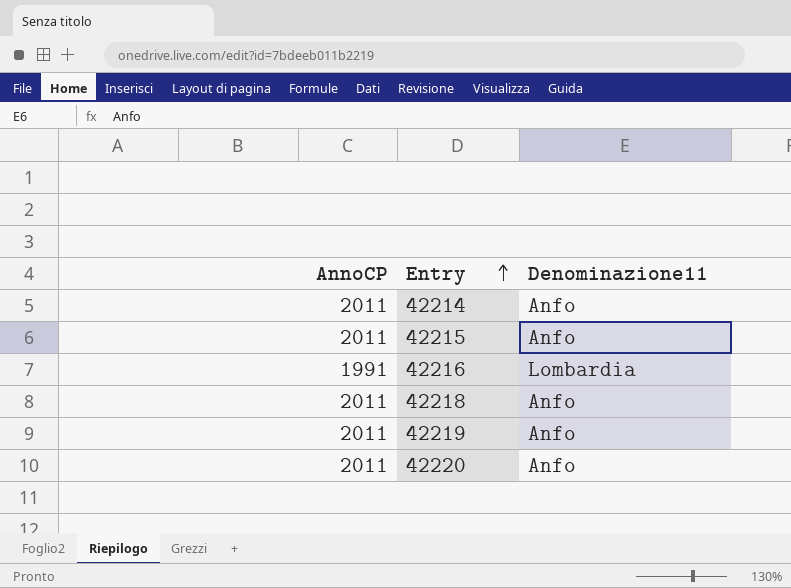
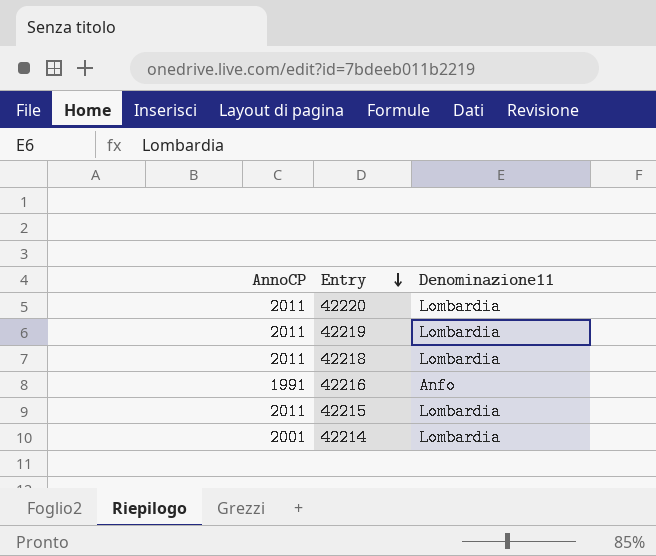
row order: Entry ascending -> Entry descending
42220 | Denominazione11: Anfo -> Lombardia
42219 | Denominazione11: Anfo -> Lombardia
42218 | Denominazione11: Anfo -> Lombardia
42216 | Denominazione11: Lombardia -> Anfo
42215 | Denominazione11: Anfo -> Lombardia
42214 | AnnoCP: 2011 -> 2001
42214 | Denominazione11: Anfo -> Lombardia

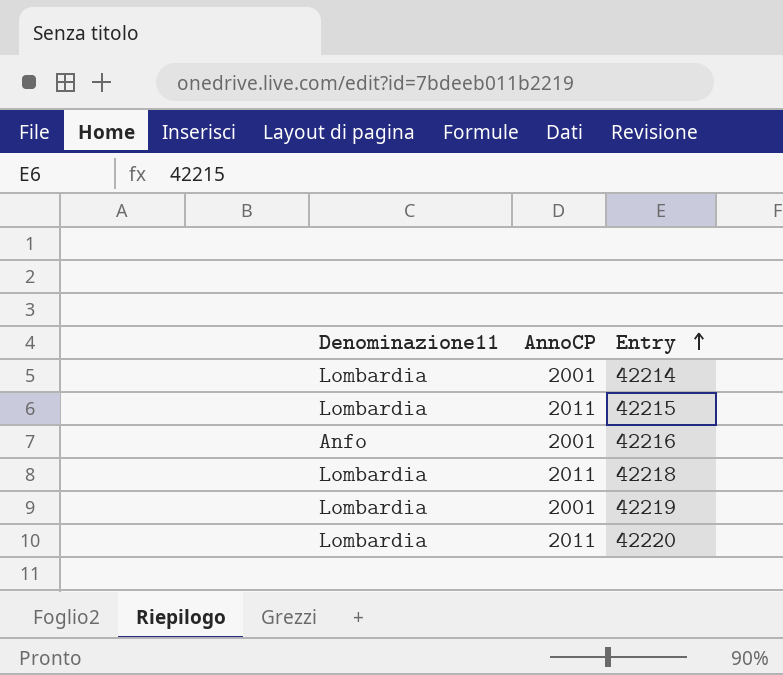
row order: Entry descending -> Entry ascending
column Denominazione11 | position: 3 -> 1
42216 | AnnoCP: 1991 -> 2001
42219 | AnnoCP: 2011 -> 2001

